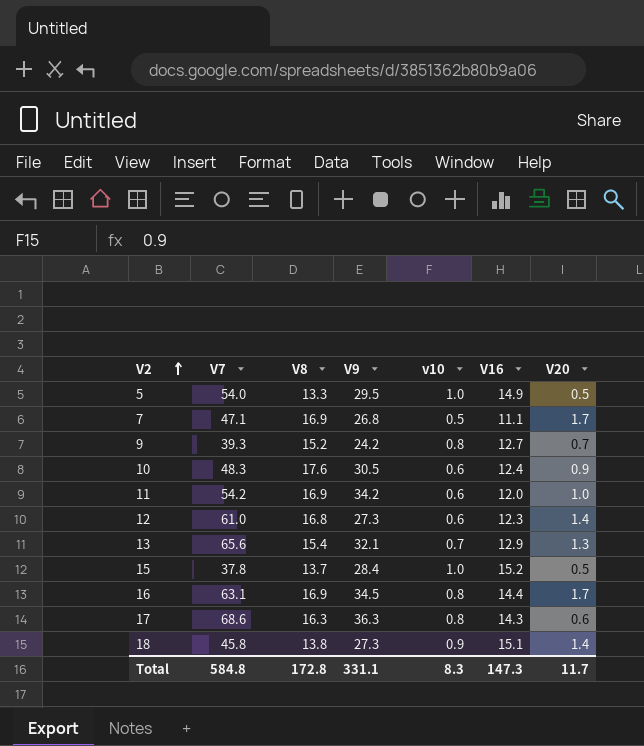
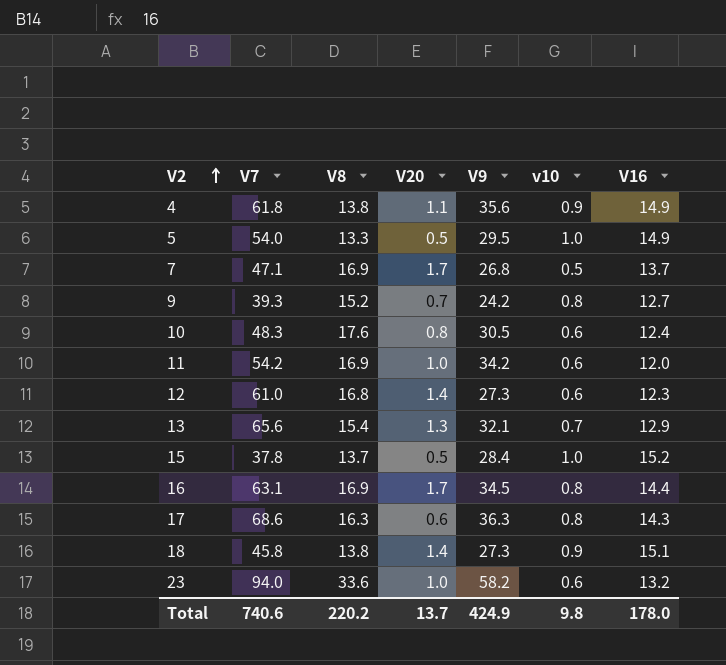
column V20 | position: 7 -> 4
row 4: none -> 61.8 | 13.8 | 1.1 | 35.6 | 0.9 | 14.9
7 | V16: 11.1 -> 13.7
10 | V20: 0.9 -> 0.8
row 23: none -> 94.0 | 33.6 | 1.0 | 58.2 | 0.6 | 13.2
Total | V7: 584.8 -> 740.6
Total | V8: 172.8 -> 220.2
Total | V20: 11.7 -> 13.7
Total | V9: 331.1 -> 424.9
Total | v10: 8.3 -> 9.8
Total | V16: 147.3 -> 178.0

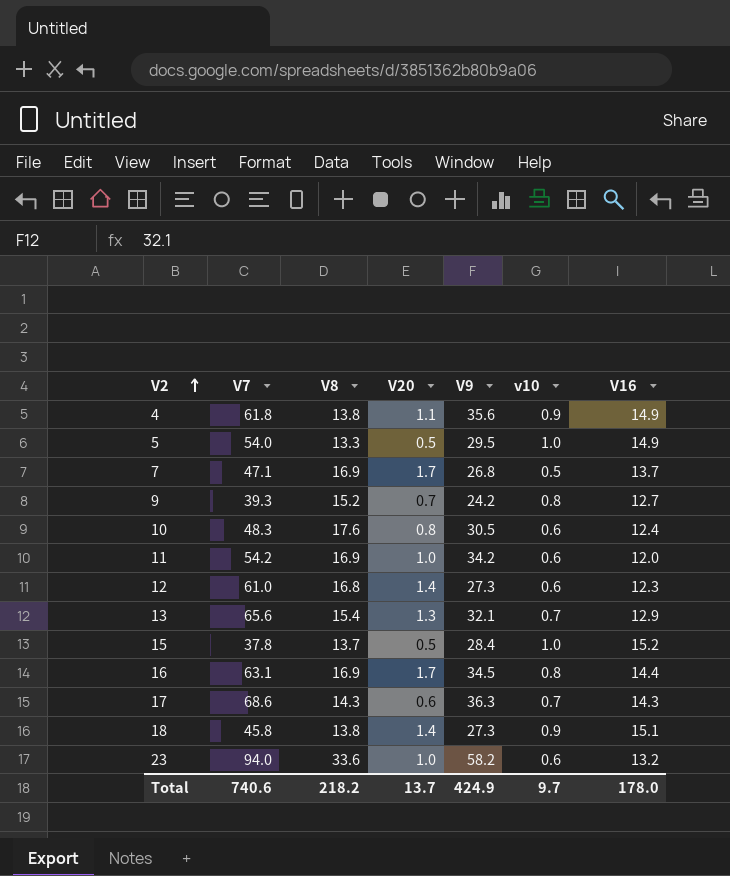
17 | V8: 16.3 -> 14.3
17 | v10: 0.8 -> 0.7
Total | V8: 220.2 -> 218.2
Total | v10: 9.8 -> 9.7

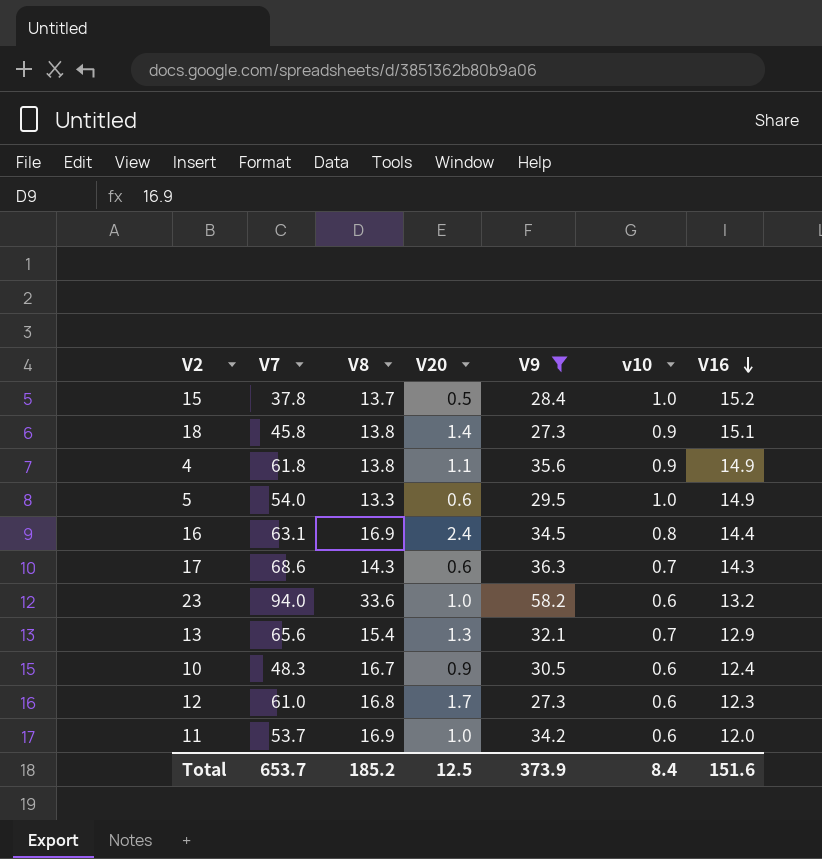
filter: none -> V9 >= 27.3
row order: V2 ascending -> V16 descending
5 | V20: 0.5 -> 0.6
16 | V20: 1.7 -> 2.4
10 | V8: 17.6 -> 16.7
10 | V20: 0.8 -> 0.9
12 | V20: 1.4 -> 1.7
11 | V7: 54.2 -> 53.7
Total | V7: 740.6 -> 653.7
Total | V8: 218.2 -> 185.2
Total | V20: 13.7 -> 12.5
Total | V9: 424.9 -> 373.9
Total | v10: 9.7 -> 8.4
Total | V16: 178.0 -> 151.6

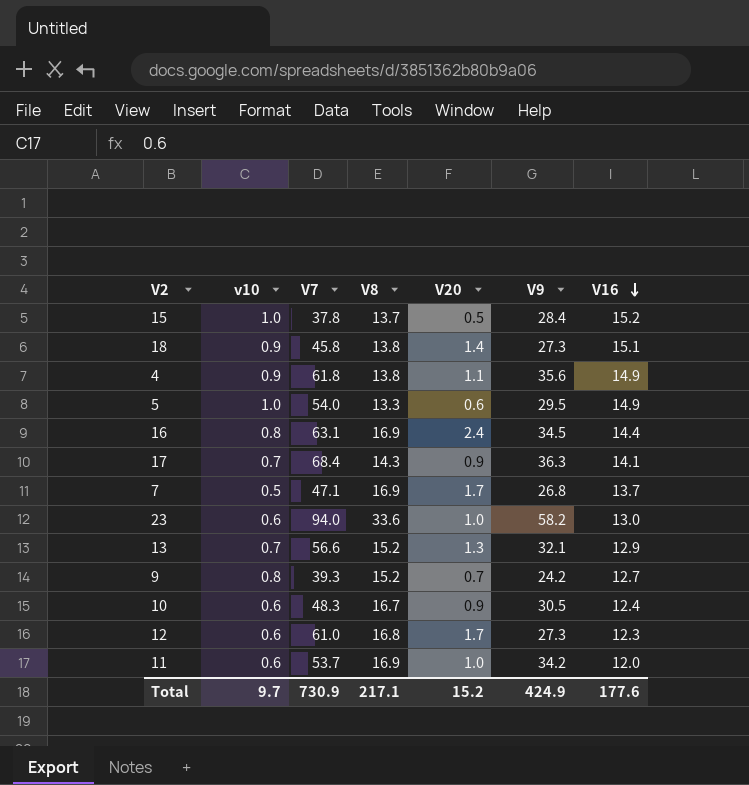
filter: V9 >= 27.3 -> none
column v10 | position: 6 -> 2
17 | V7: 68.6 -> 68.4
17 | V20: 0.6 -> 0.9
17 | V16: 14.3 -> 14.1
23 | V16: 13.2 -> 13.0
13 | V7: 65.6 -> 56.6
13 | V8: 15.4 -> 15.2
Total | v10: 8.4 -> 9.7
Total | V7: 653.7 -> 730.9
Total | V8: 185.2 -> 217.1
Total | V20: 12.5 -> 15.2
Total | V9: 373.9 -> 424.9
Total | V16: 151.6 -> 177.6

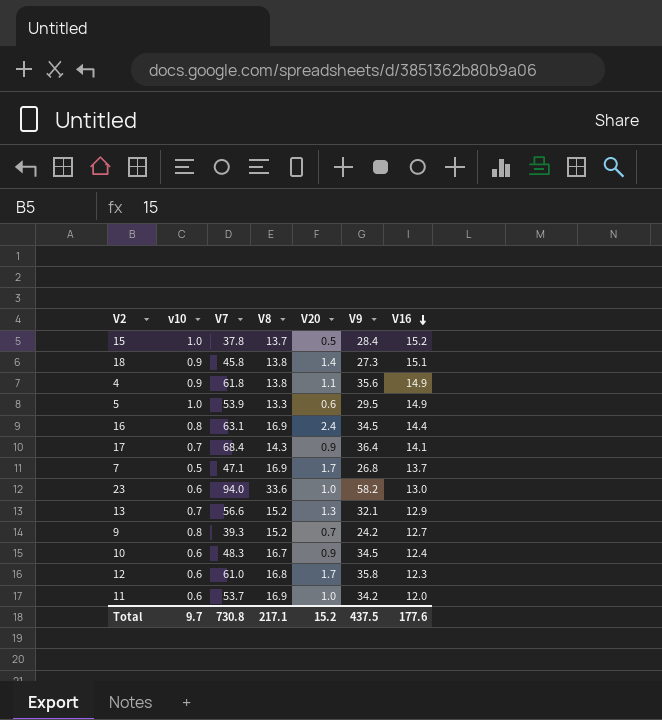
5 | V7: 54.0 -> 53.9
17 | V9: 36.3 -> 36.4
10 | V9: 30.5 -> 34.5
12 | V9: 27.3 -> 35.8
Total | V7: 730.9 -> 730.8
Total | V9: 424.9 -> 437.5

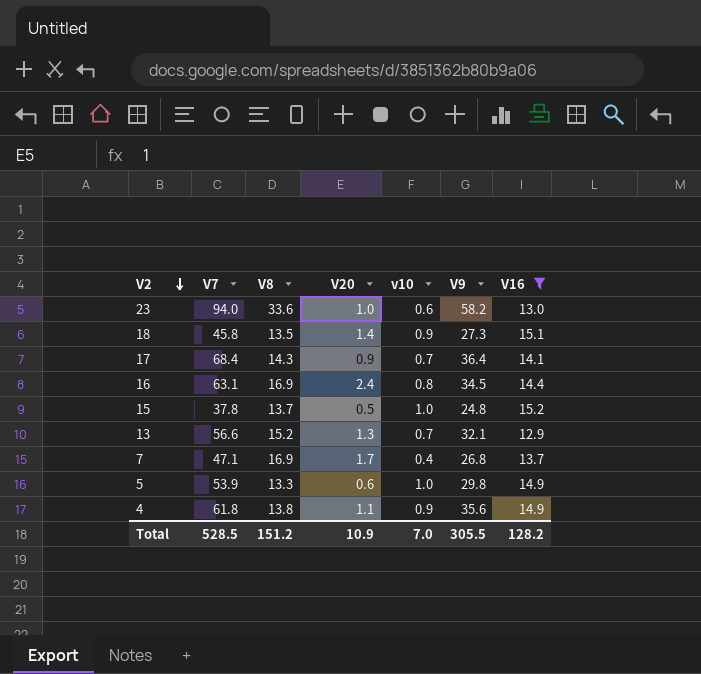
filter: none -> V16 >= 12.9
row order: V16 descending -> V2 descending
column v10 | position: 2 -> 5
18 | V8: 13.8 -> 13.5
15 | V9: 28.4 -> 24.8
7 | v10: 0.5 -> 0.4
5 | V9: 29.5 -> 29.8
Total | V7: 730.8 -> 528.5
Total | V8: 217.1 -> 151.2
Total | V20: 15.2 -> 10.9
Total | v10: 9.7 -> 7.0
Total | V9: 437.5 -> 305.5
Total | V16: 177.6 -> 128.2

